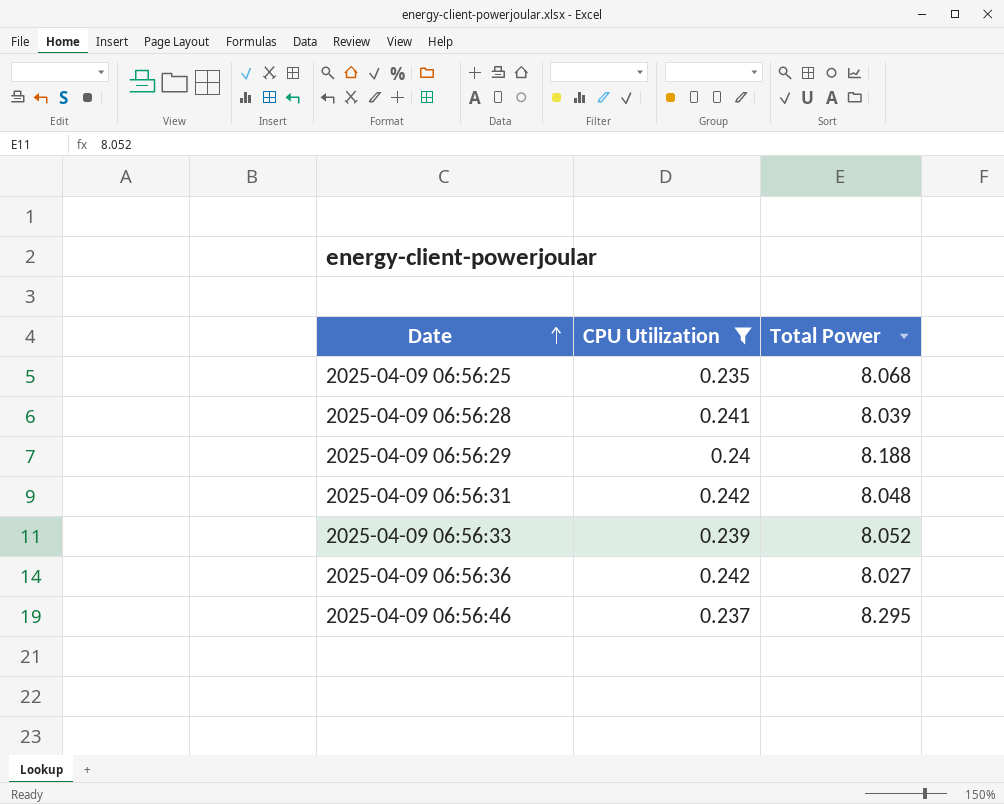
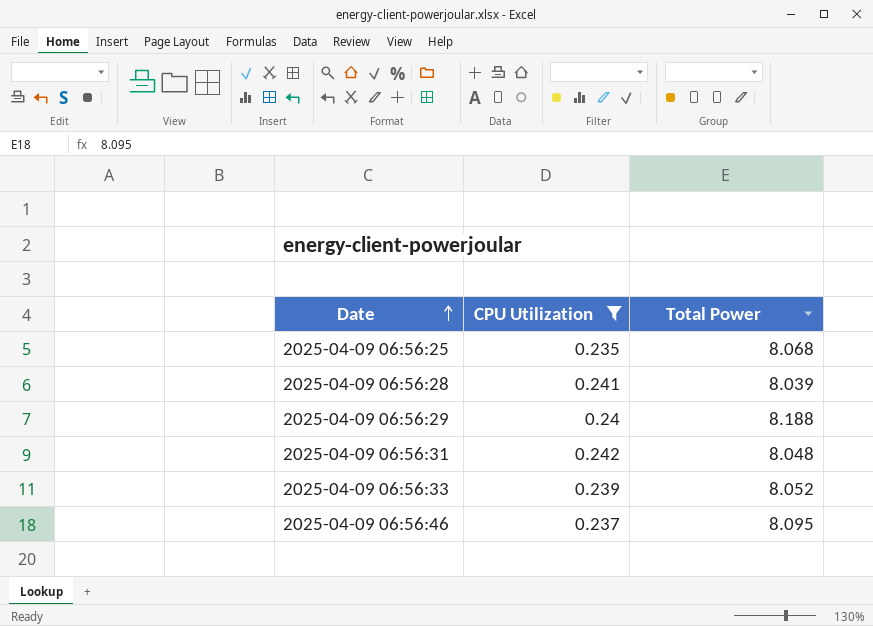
row 2025-04-09 06:56:36: 0.242 | 8.027 -> none
2025-04-09 06:56:46 | Total Power: 8.295 -> 8.095

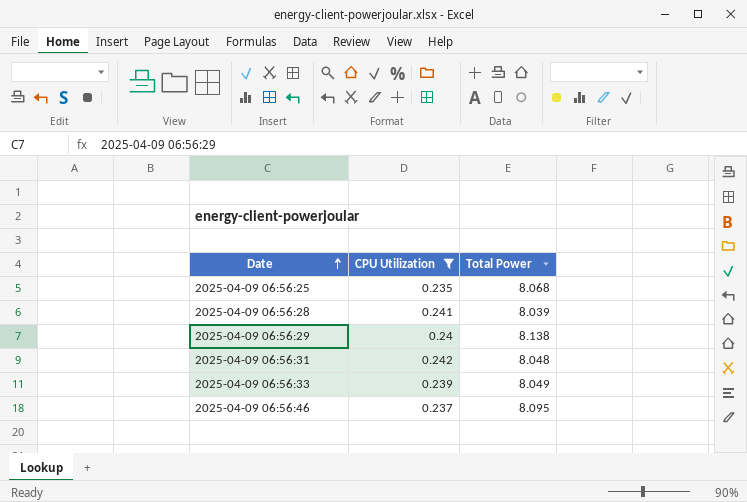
2025-04-09 06:56:29 | Total Power: 8.188 -> 8.138
2025-04-09 06:56:33 | Total Power: 8.052 -> 8.049

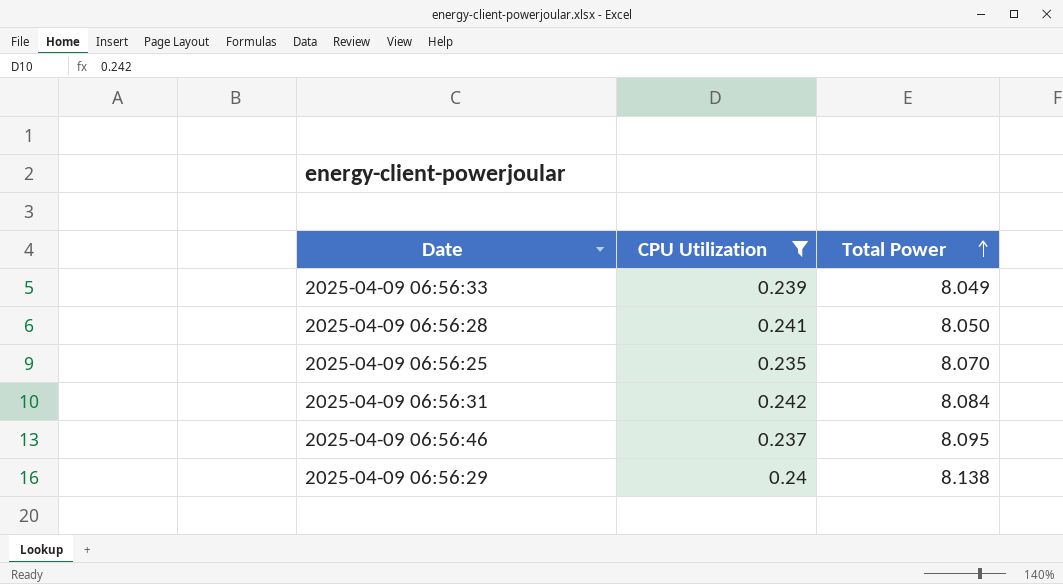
row order: Date ascending -> Total Power ascending
2025-04-09 06:56:28 | Total Power: 8.039 -> 8.050
2025-04-09 06:56:25 | Total Power: 8.068 -> 8.070
2025-04-09 06:56:31 | Total Power: 8.048 -> 8.084

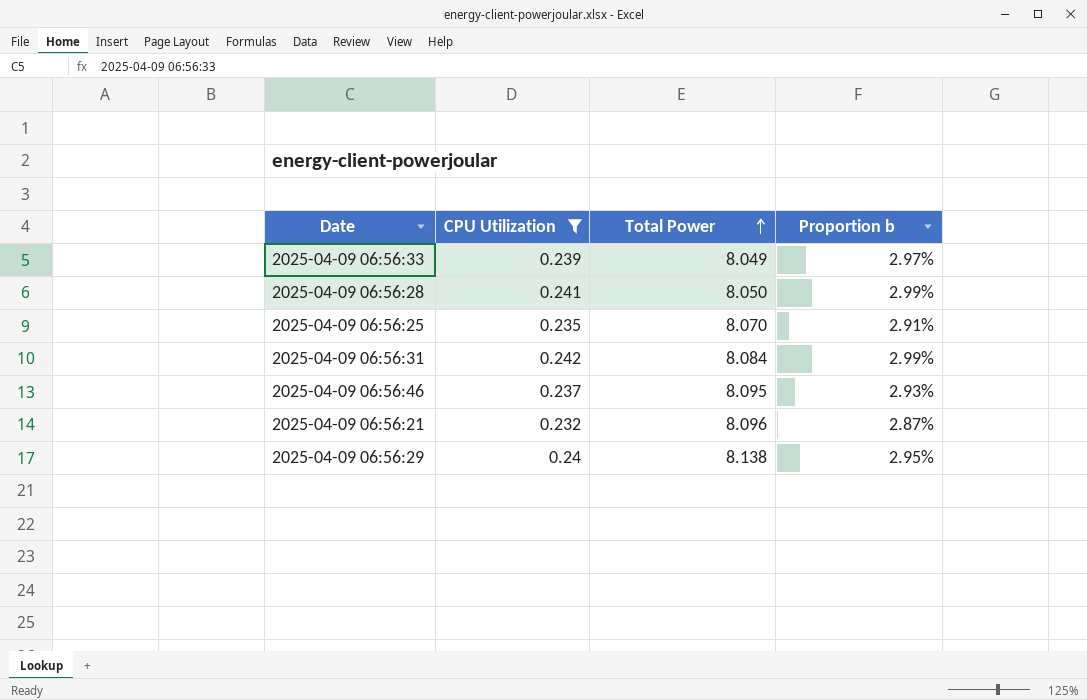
column Proportion b | formula: none -> [CPU Utilization] / [Total Power]
row 2025-04-09 06:56:21: none -> 0.232 | 8.096 | 2.87%

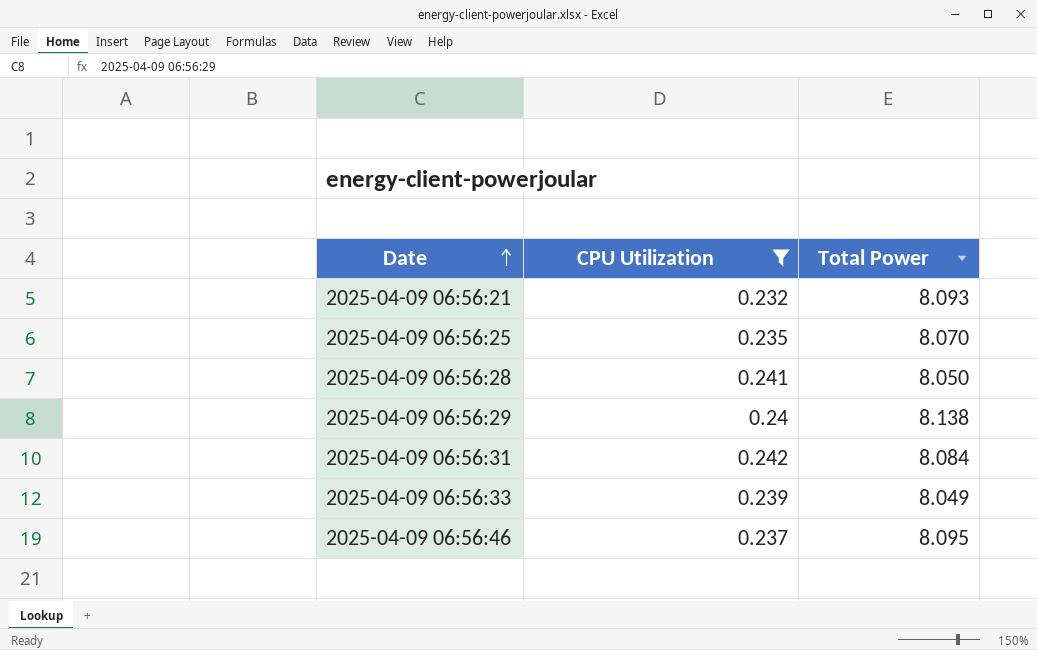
row order: Total Power ascending -> Date ascending
column Proportion b | formula: [CPU Utilization] / [Total Power] -> none
2025-04-09 06:56:21 | Total Power: 8.096 -> 8.093

